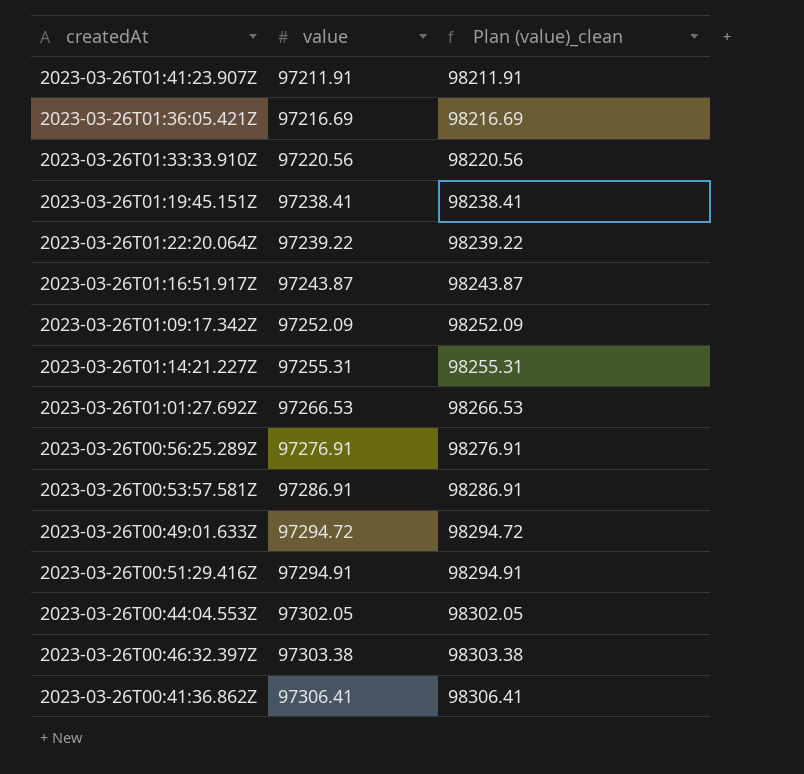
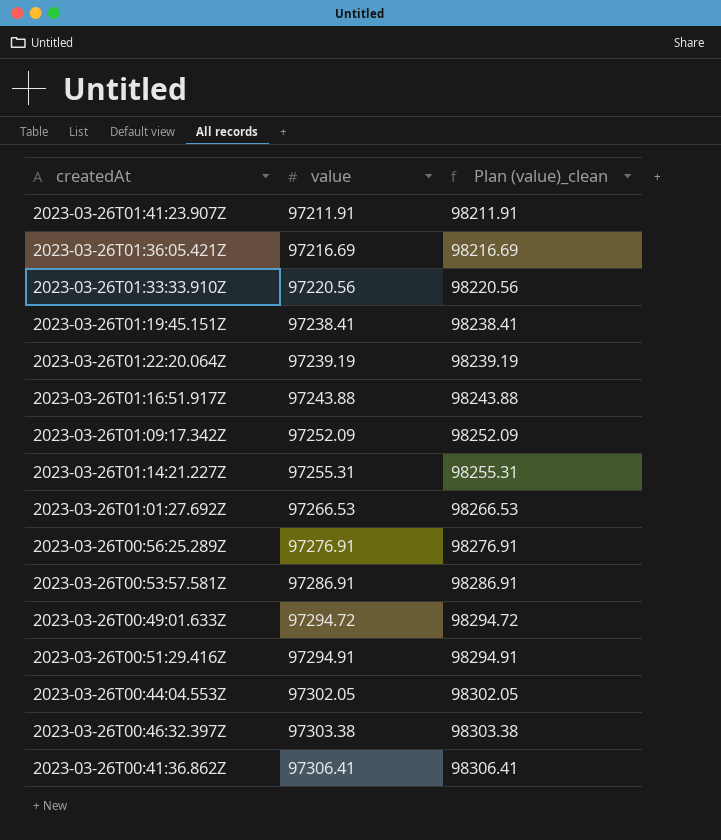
2023-03-26T01:22:20.064Z | value: 97239.22 -> 97239.19
2023-03-26T01:22:20.064Z | Plan (value)_clean: 98239.22 -> 98239.19
2023-03-26T01:16:51.917Z | value: 97243.87 -> 97243.88
2023-03-26T01:16:51.917Z | Plan (value)_clean: 98243.87 -> 98243.88

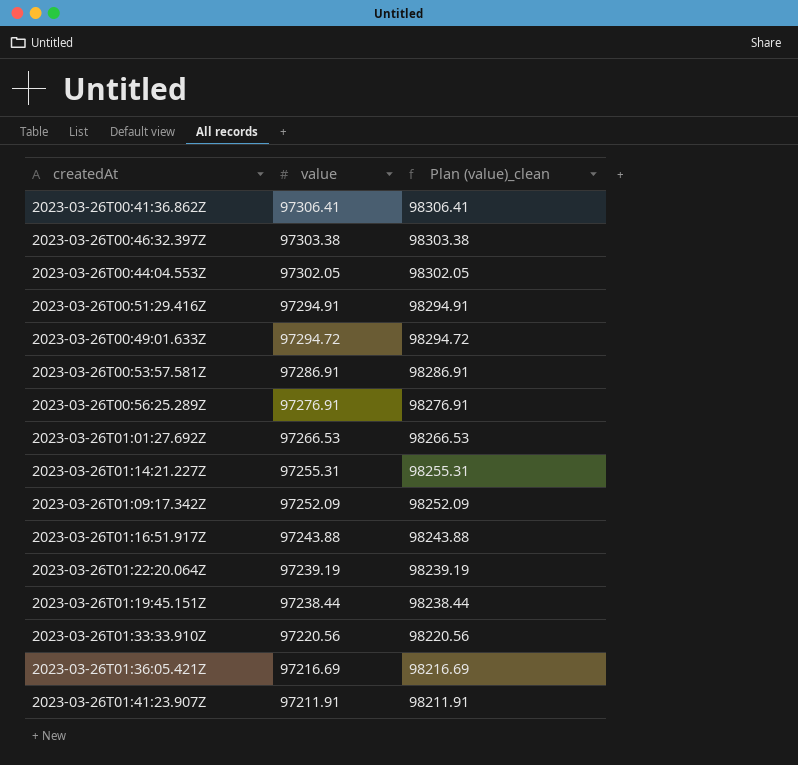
row order: value ascending -> value descending
2023-03-26T01:19:45.151Z | value: 97238.41 -> 97238.44
2023-03-26T01:19:45.151Z | Plan (value)_clean: 98238.41 -> 98238.44

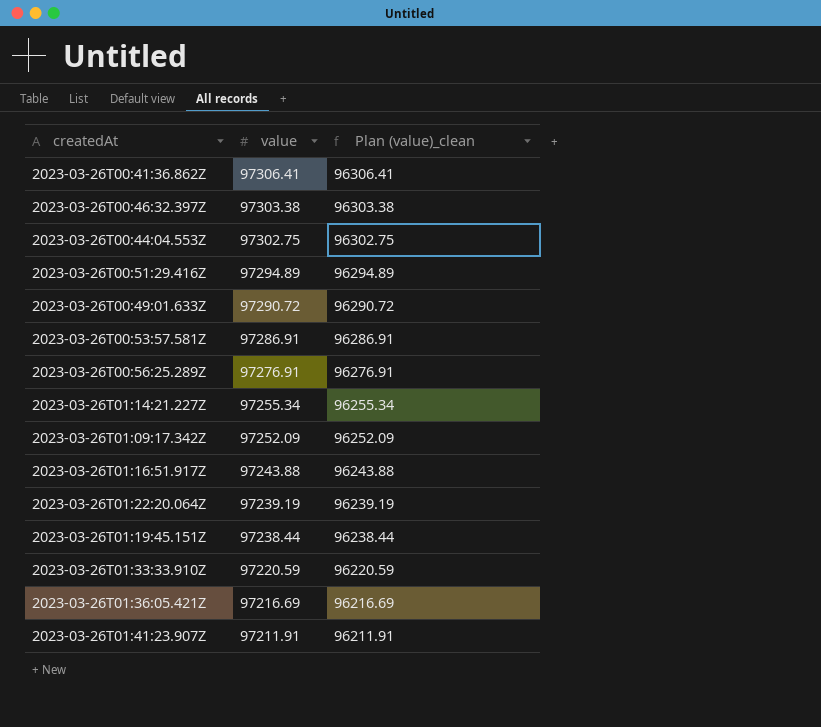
column Plan (value)_clean | formula: [value] + 1000 -> [value] - 1000
row 2023-03-26T01:01:27.692Z: 97266.53 | 98266.53 -> none
2023-03-26T00:44:04.553Z | value: 97302.05 -> 97302.75
2023-03-26T00:51:29.416Z | value: 97294.91 -> 97294.89
2023-03-26T00:49:01.633Z | value: 97294.72 -> 97290.72
2023-03-26T01:14:21.227Z | value: 97255.31 -> 97255.34
2023-03-26T01:33:33.910Z | value: 97220.56 -> 97220.59

